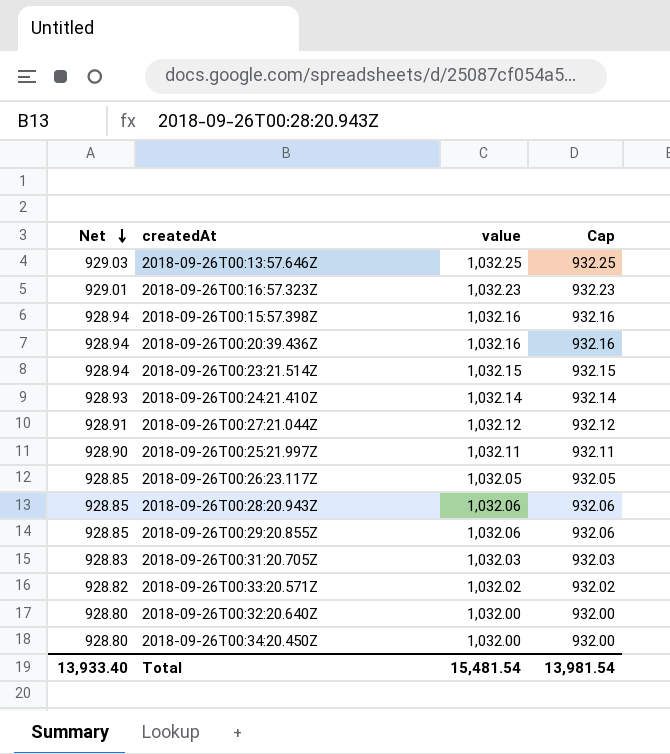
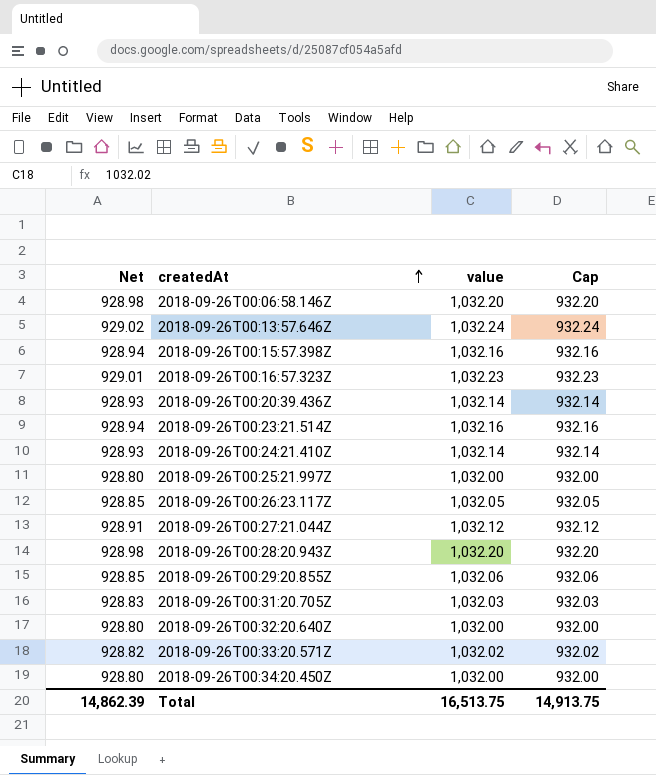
row order: Net descending -> createdAt ascending
row 2018-09-26T00:06:58.146Z: none -> 928.98 | 1,032.20 | 932.20
2018-09-26T00:13:57.646Z | Net: 929.03 -> 929.02
2018-09-26T00:13:57.646Z | value: 1,032.25 -> 1,032.24
2018-09-26T00:13:57.646Z | Cap: 932.25 -> 932.24
2018-09-26T00:20:39.436Z | Net: 928.94 -> 928.93
2018-09-26T00:20:39.436Z | value: 1,032.16 -> 1,032.14
2018-09-26T00:20:39.436Z | Cap: 932.16 -> 932.14
2018-09-26T00:23:21.514Z | value: 1,032.15 -> 1,032.16
2018-09-26T00:23:21.514Z | Cap: 932.15 -> 932.16
2018-09-26T00:25:21.997Z | Net: 928.90 -> 928.80
2018-09-26T00:25:21.997Z | value: 1,032.11 -> 1,032.00
2018-09-26T00:25:21.997Z | Cap: 932.11 -> 932.00
2018-09-26T00:28:20.943Z | Net: 928.85 -> 928.98
2018-09-26T00:28:20.943Z | value: 1,032.06 -> 1,032.20
2018-09-26T00:28:20.943Z | Cap: 932.06 -> 932.20
Total | Net: 13,933.40 -> 14,862.39
Total | value: 15,481.54 -> 16,513.75
Total | Cap: 13,981.54 -> 14,913.75

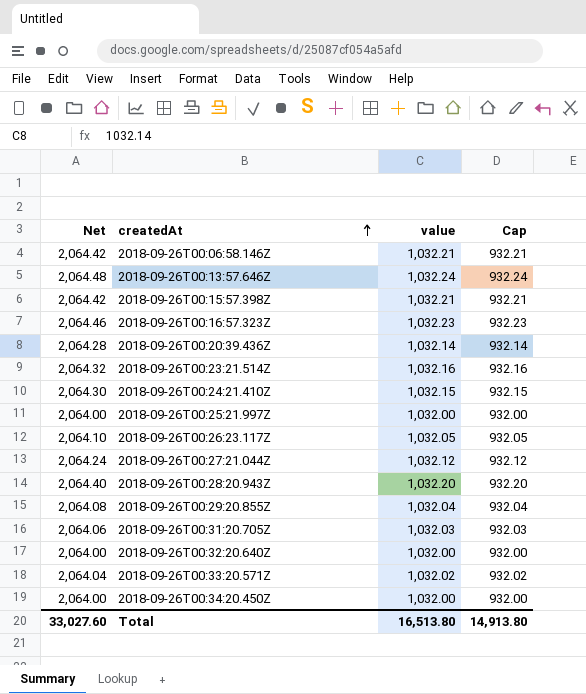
column Net | formula: [value] * 0.9 -> [value] * 2
2018-09-26T00:06:58.146Z | value: 1,032.20 -> 1,032.21
2018-09-26T00:06:58.146Z | Cap: 932.20 -> 932.21
2018-09-26T00:15:57.398Z | value: 1,032.16 -> 1,032.21
2018-09-26T00:15:57.398Z | Cap: 932.16 -> 932.21
2018-09-26T00:24:21.410Z | value: 1,032.14 -> 1,032.15
2018-09-26T00:24:21.410Z | Cap: 932.14 -> 932.15
2018-09-26T00:29:20.855Z | value: 1,032.06 -> 1,032.04
2018-09-26T00:29:20.855Z | Cap: 932.06 -> 932.04
Total | Net: 14,862.39 -> 33,027.60
Total | value: 16,513.75 -> 16,513.80
Total | Cap: 14,913.75 -> 14,913.80

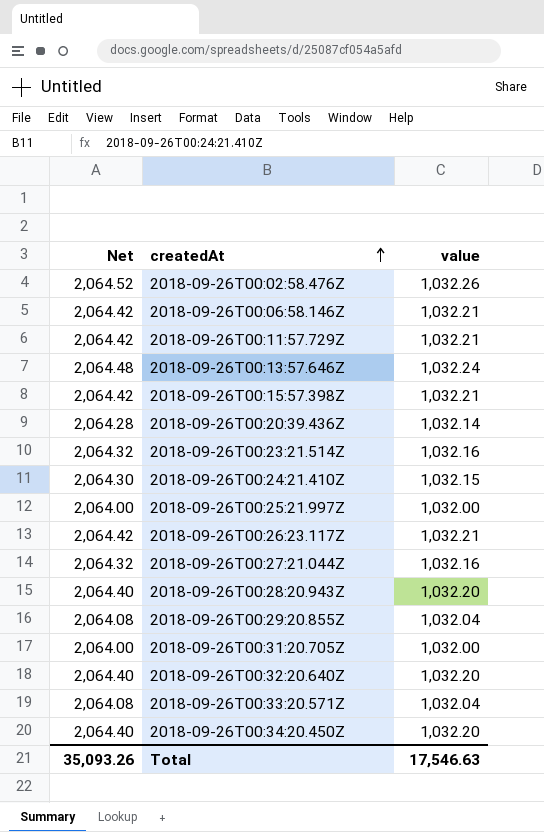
column Cap | formula: [value] - 100 -> none
row 2018-09-26T00:16:57.323Z: 2,064.46 | 1,032.23 | 932.23 -> none
row 2018-09-26T00:02:58.476Z: none -> 2,064.52 | 1,032.26
row 2018-09-26T00:11:57.729Z: none -> 2,064.42 | 1,032.21
2018-09-26T00:26:23.117Z | Net: 2,064.10 -> 2,064.42
2018-09-26T00:26:23.117Z | value: 1,032.05 -> 1,032.21
2018-09-26T00:27:21.044Z | Net: 2,064.24 -> 2,064.32
2018-09-26T00:27:21.044Z | value: 1,032.12 -> 1,032.16
2018-09-26T00:31:20.705Z | Net: 2,064.06 -> 2,064.00
2018-09-26T00:31:20.705Z | value: 1,032.03 -> 1,032.00
2018-09-26T00:32:20.640Z | Net: 2,064.00 -> 2,064.40
2018-09-26T00:32:20.640Z | value: 1,032.00 -> 1,032.20
2018-09-26T00:33:20.571Z | Net: 2,064.04 -> 2,064.08
2018-09-26T00:33:20.571Z | value: 1,032.02 -> 1,032.04
2018-09-26T00:34:20.450Z | Net: 2,064.00 -> 2,064.40
2018-09-26T00:34:20.450Z | value: 1,032.00 -> 1,032.20
Total | Net: 33,027.60 -> 35,093.26
Total | value: 16,513.80 -> 17,546.63

